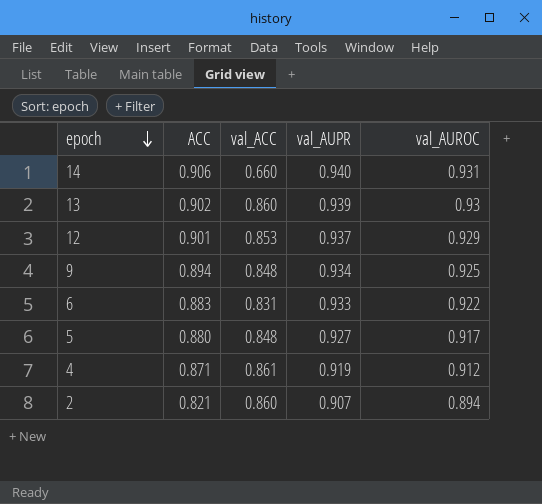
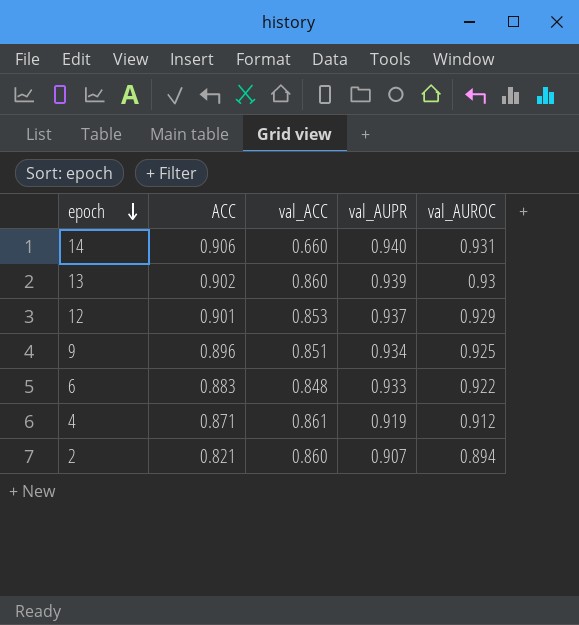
row 5: 0.880 | 0.848 | 0.927 | 0.917 -> none
9 | ACC: 0.894 -> 0.896
9 | val_ACC: 0.848 -> 0.851
6 | val_ACC: 0.831 -> 0.848

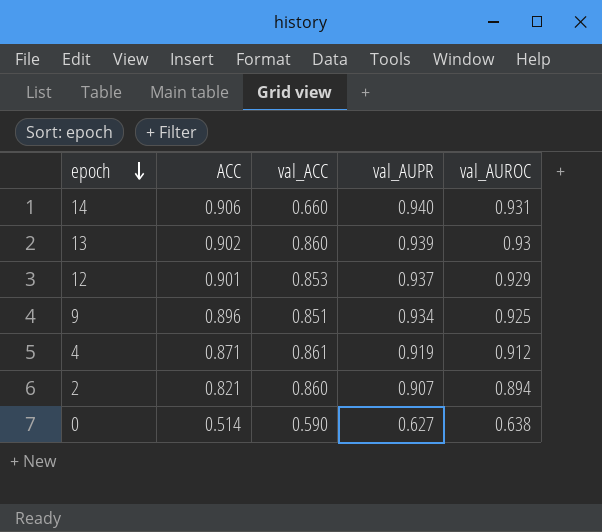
row 6: 0.883 | 0.848 | 0.933 | 0.922 -> none
row 0: none -> 0.514 | 0.590 | 0.627 | 0.638

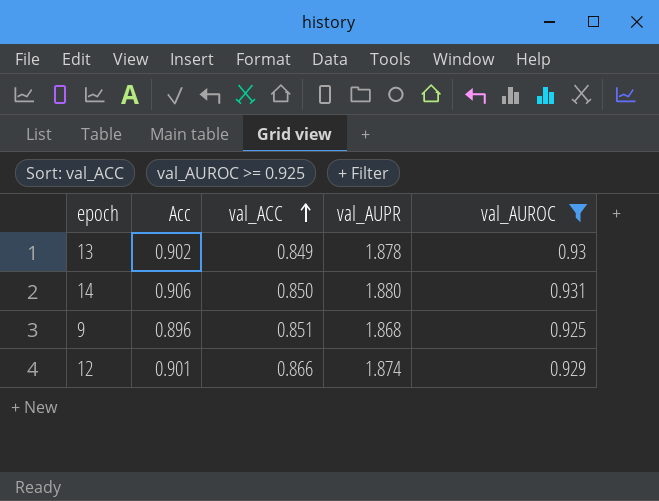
filter: none -> val_AUROC >= 0.925
row order: epoch descending -> val_ACC ascending
column name: ACC -> Acc
13 | val_ACC: 0.860 -> 0.849
13 | val_AUPR: 0.939 -> 1.878
14 | val_ACC: 0.660 -> 0.850
14 | val_AUPR: 0.940 -> 1.880
9 | val_AUPR: 0.934 -> 1.868
12 | val_ACC: 0.853 -> 0.866
12 | val_AUPR: 0.937 -> 1.874

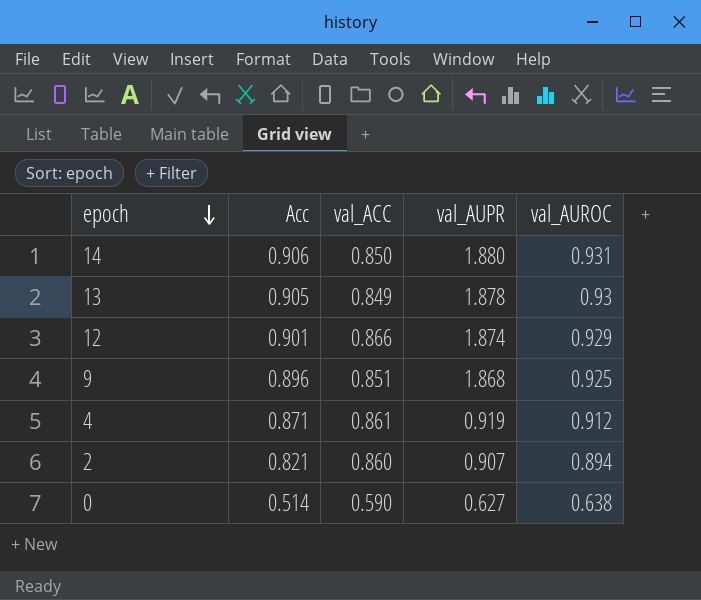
filter: val_AUROC >= 0.925 -> none
row order: val_ACC ascending -> epoch descending
13 | Acc: 0.902 -> 0.905

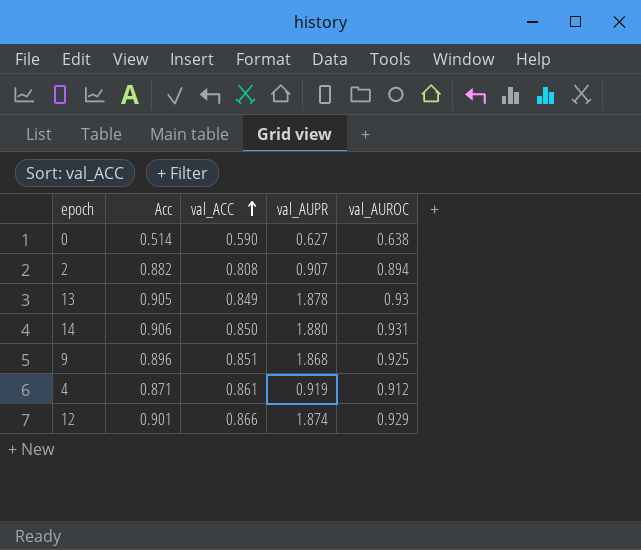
row order: epoch descending -> val_ACC ascending
2 | Acc: 0.821 -> 0.882
2 | val_ACC: 0.860 -> 0.808

